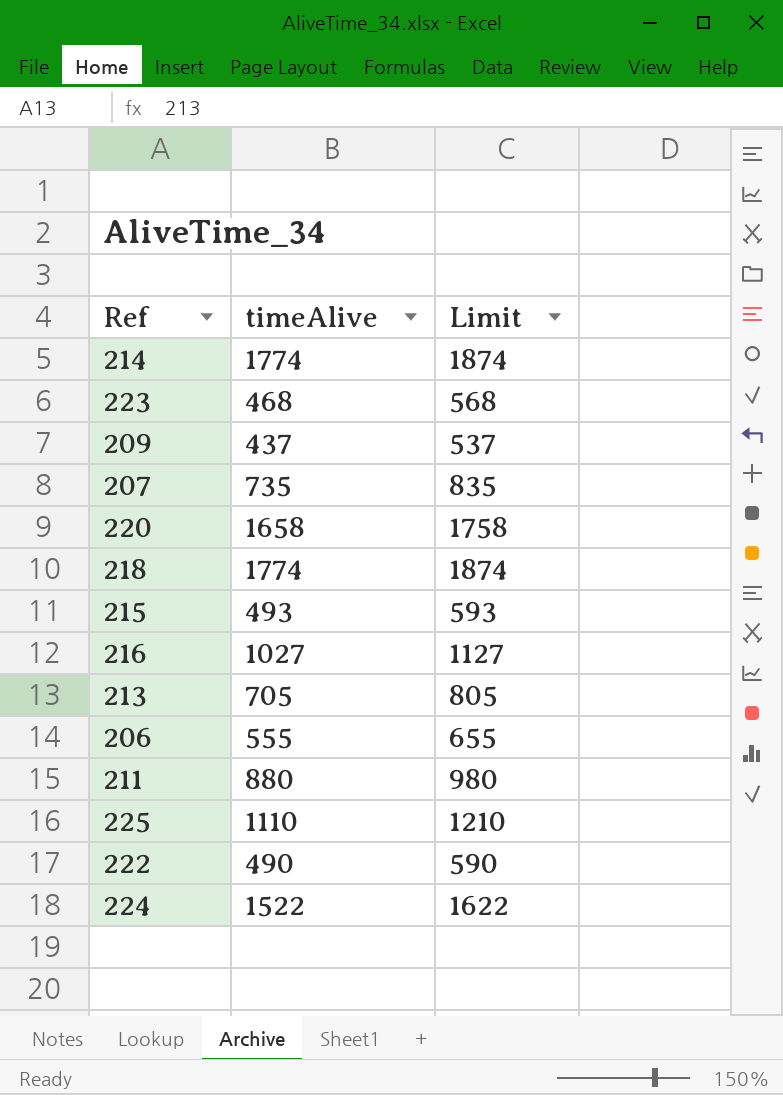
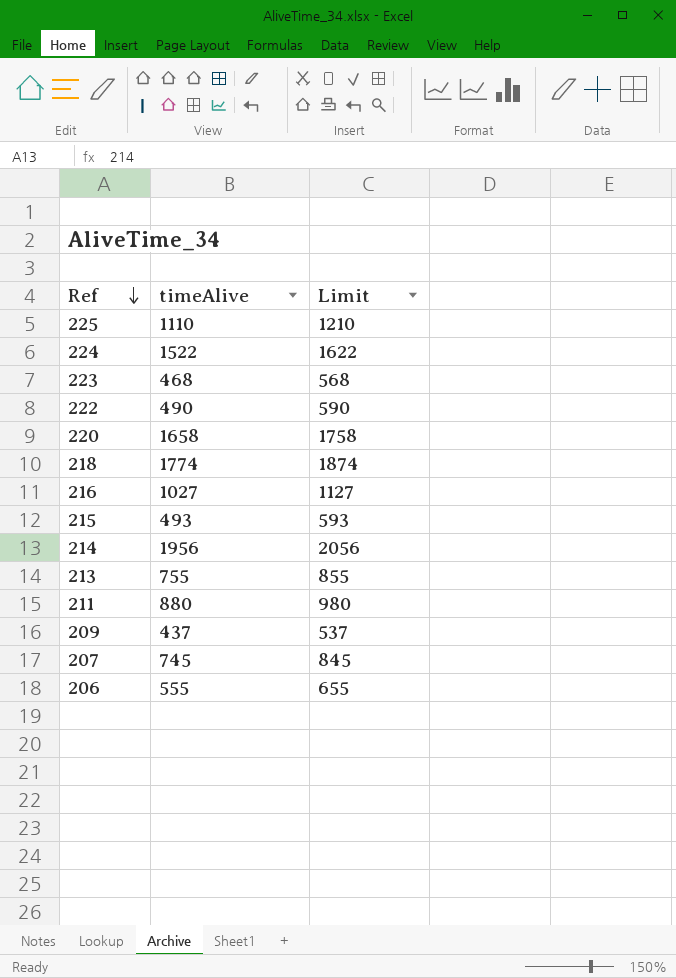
row order: none -> Ref descending
214 | timeAlive: 1774 -> 1956
214 | Limit: 1874 -> 2056
213 | timeAlive: 705 -> 755
213 | Limit: 805 -> 855
207 | timeAlive: 735 -> 745
207 | Limit: 835 -> 845

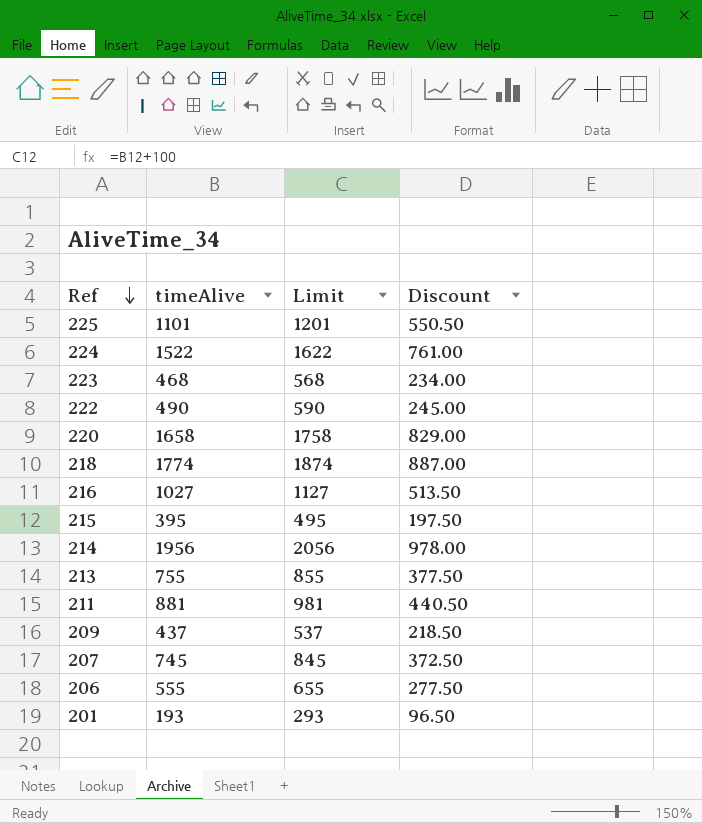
column Discount | formula: none -> [timeAlive] * 0.5
225 | timeAlive: 1110 -> 1101
225 | Limit: 1210 -> 1201
215 | timeAlive: 493 -> 395
215 | Limit: 593 -> 495
211 | timeAlive: 880 -> 881
211 | Limit: 980 -> 981
row 201: none -> 193 | 293 | 96.50

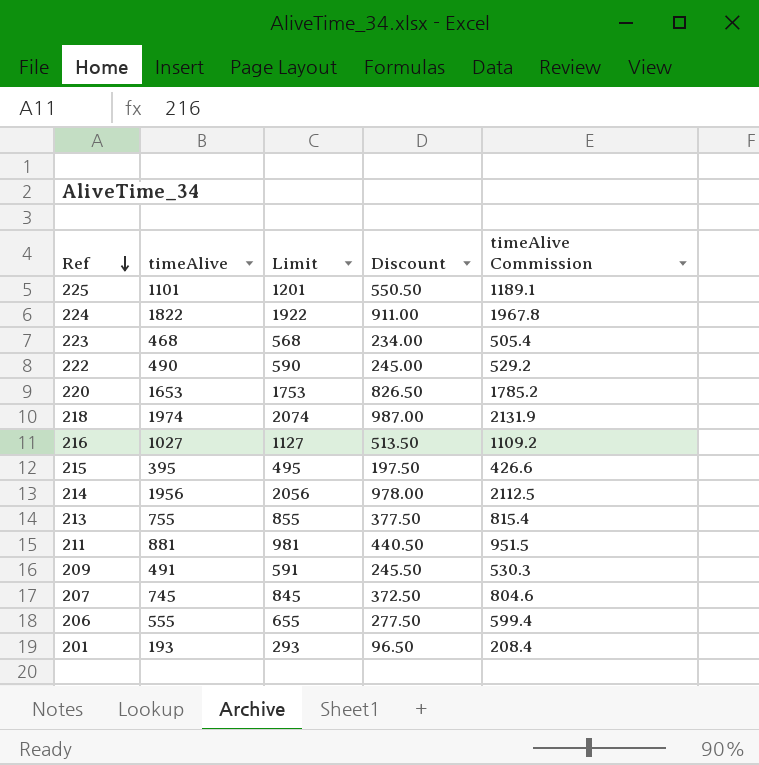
column timeAlive Commission | formula: none -> [timeAlive] * 1.08
224 | timeAlive: 1522 -> 1822
224 | Limit: 1622 -> 1922
224 | Discount: 761.00 -> 911.00
220 | timeAlive: 1658 -> 1653
220 | Limit: 1758 -> 1753
220 | Discount: 829.00 -> 826.50
218 | timeAlive: 1774 -> 1974
218 | Limit: 1874 -> 2074
218 | Discount: 887.00 -> 987.00
209 | timeAlive: 437 -> 491
209 | Limit: 537 -> 591
209 | Discount: 218.50 -> 245.50

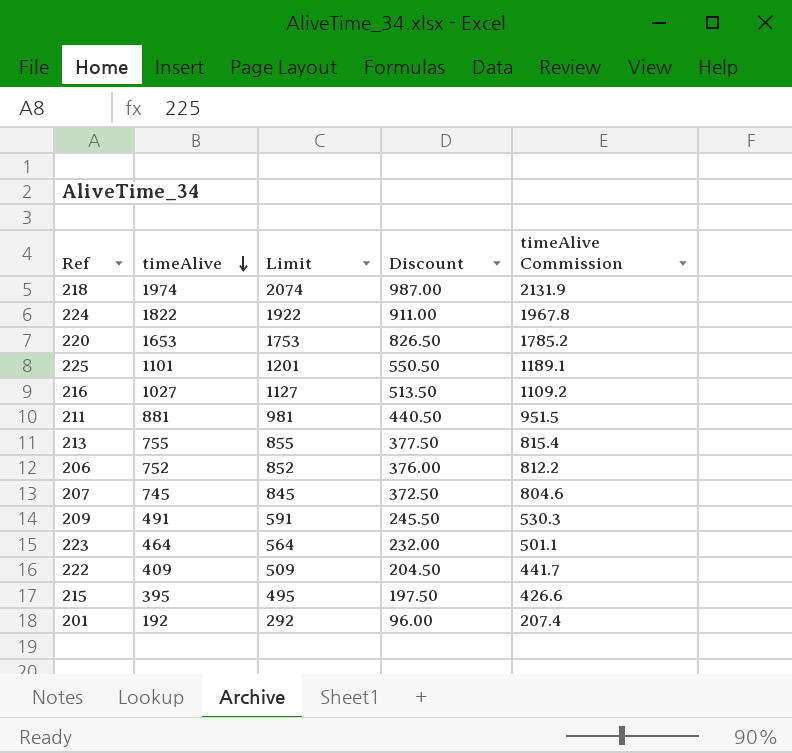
row order: Ref descending -> timeAlive descending
row 214: 1956 | 2056 | 978.00 | 2112.5 -> none
206 | timeAlive: 555 -> 752
206 | Limit: 655 -> 852
206 | Discount: 277.50 -> 376.00
206 | timeAlive Commission: 599.4 -> 812.2
223 | timeAlive: 468 -> 464
223 | Limit: 568 -> 564
223 | Discount: 234.00 -> 232.00
223 | timeAlive Commission: 505.4 -> 501.1
222 | timeAlive: 490 -> 409
222 | Limit: 590 -> 509
222 | Discount: 245.00 -> 204.50
222 | timeAlive Commission: 529.2 -> 441.7
201 | timeAlive: 193 -> 192
201 | Limit: 293 -> 292
201 | Discount: 96.50 -> 96.00
201 | timeAlive Commission: 208.4 -> 207.4

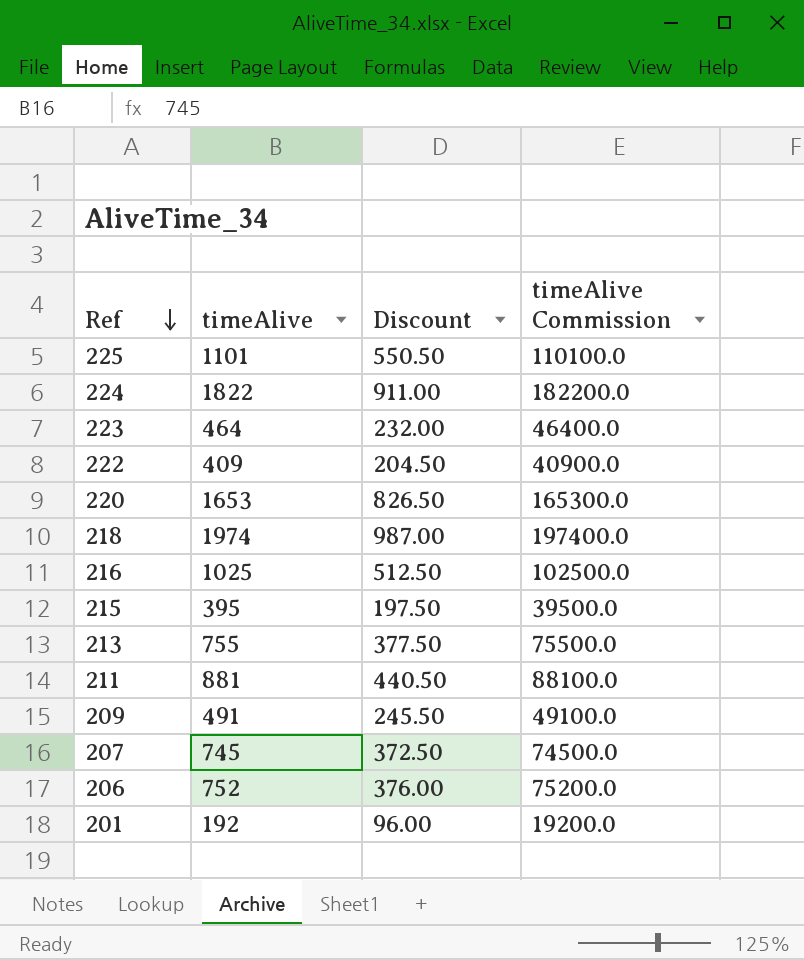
row order: timeAlive descending -> Ref descending
column Limit | formula: [timeAlive] + 100 -> none
column timeAlive Commission | formula: [timeAlive] * 1.08 -> [timeAlive] * 100
216 | timeAlive: 1027 -> 1025
216 | Discount: 513.50 -> 512.50

